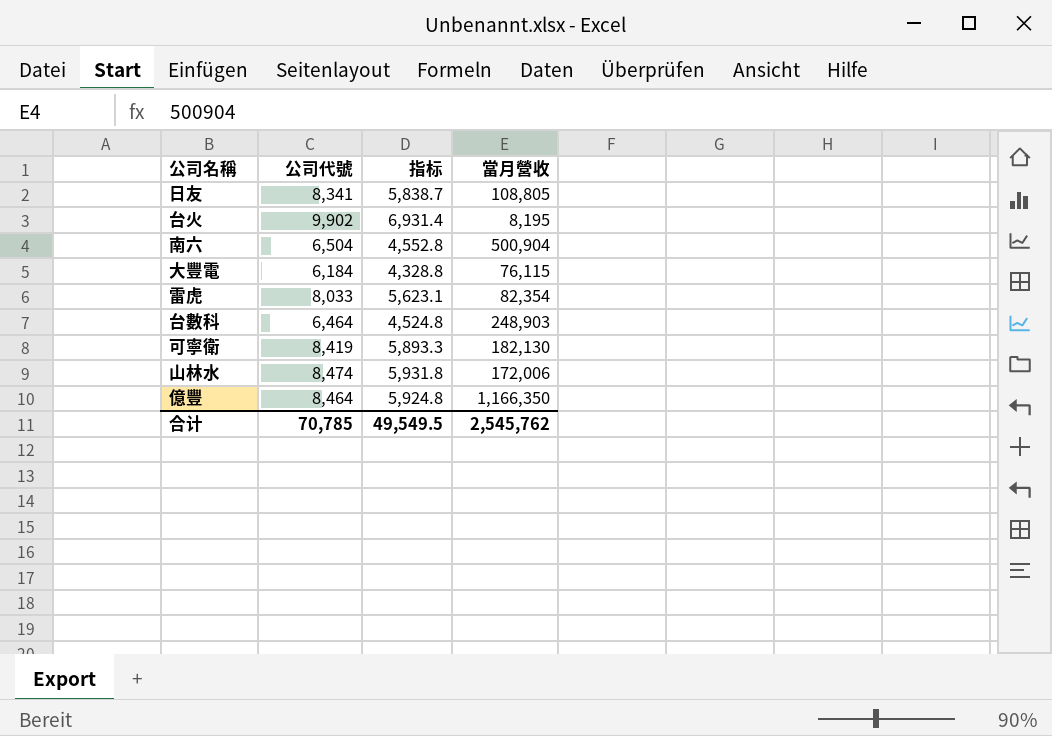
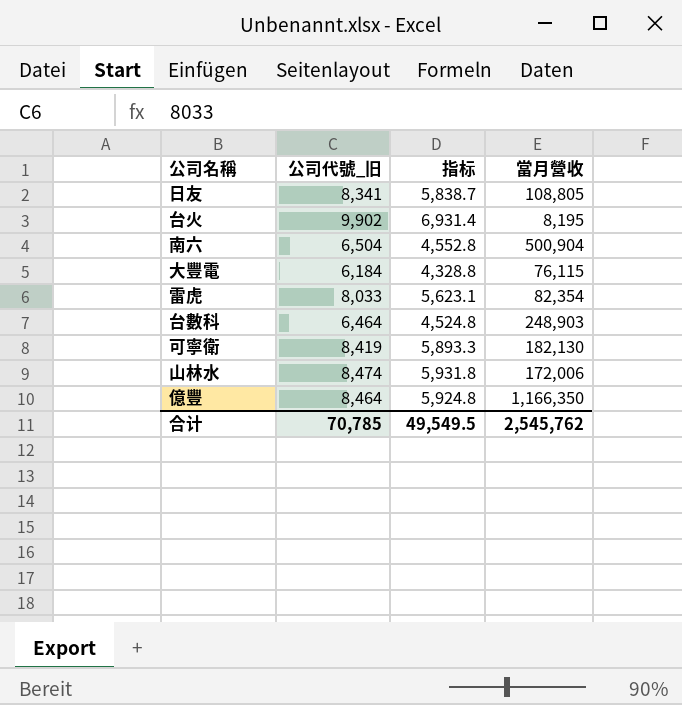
column name: 公司代號 -> 公司代號_旧

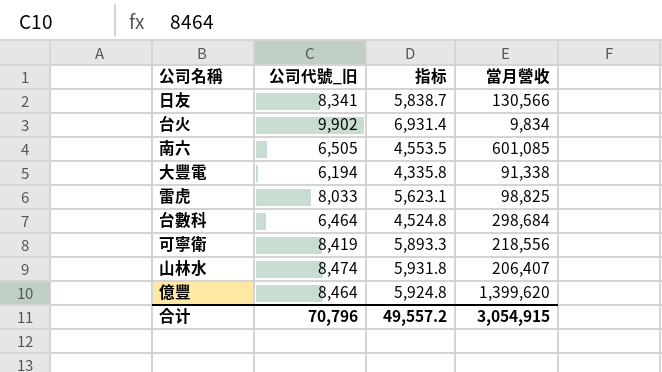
日友 | 當月營收: 108,805 -> 130,566
台火 | 當月營收: 8,195 -> 9,834
南六 | 公司代號_旧: 6,504 -> 6,505
南六 | 指标: 4,552.8 -> 4,553.5
南六 | 當月營收: 500,904 -> 601,085
大豐電 | 公司代號_旧: 6,184 -> 6,194
大豐電 | 指标: 4,328.8 -> 4,335.8
大豐電 | 當月營收: 76,115 -> 91,338
雷虎 | 當月營收: 82,354 -> 98,825
台數科 | 當月營收: 248,903 -> 298,684
可寧衛 | 當月營收: 182,130 -> 218,556
山林水 | 當月營收: 172,006 -> 206,407
億豐 | 當月營收: 1,166,350 -> 1,399,620
合计 | 公司代號_旧: 70,785 -> 70,796
合计 | 指标: 49,549.5 -> 49,557.2
合计 | 當月營收: 2,545,762 -> 3,054,915

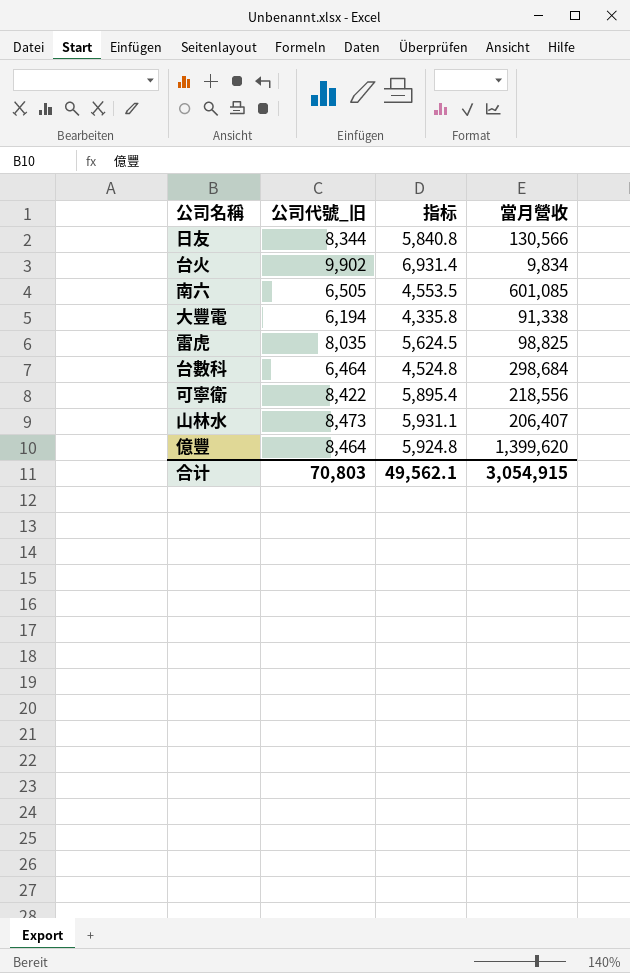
日友 | 公司代號_旧: 8,341 -> 8,344
日友 | 指标: 5,838.7 -> 5,840.8
雷虎 | 公司代號_旧: 8,033 -> 8,035
雷虎 | 指标: 5,623.1 -> 5,624.5
可寧衛 | 公司代號_旧: 8,419 -> 8,422
可寧衛 | 指标: 5,893.3 -> 5,895.4
山林水 | 公司代號_旧: 8,474 -> 8,473
山林水 | 指标: 5,931.8 -> 5,931.1
合计 | 公司代號_旧: 70,796 -> 70,803
合计 | 指标: 49,557.2 -> 49,562.1

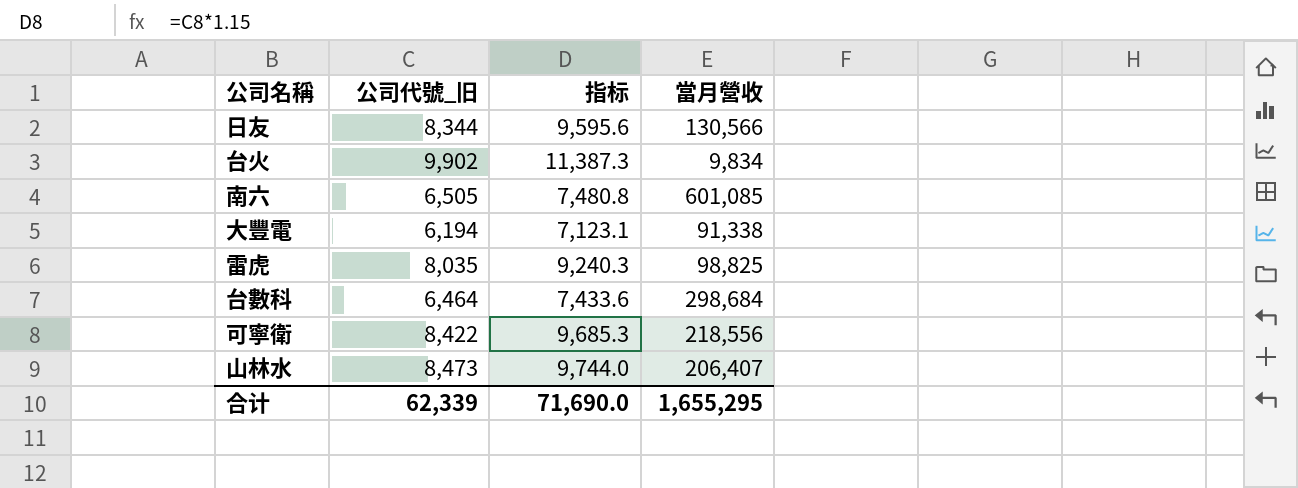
column 指标 | formula: [公司代號_旧] * 0.7 -> [公司代號_旧] * 1.15
row 億豐: 8,464 | 5,924.8 | 1,399,620 -> none
合计 | 公司代號_旧: 70,803 -> 62,339
合计 | 指标: 49,562.1 -> 71,690.0
合计 | 當月營收: 3,054,915 -> 1,655,295

